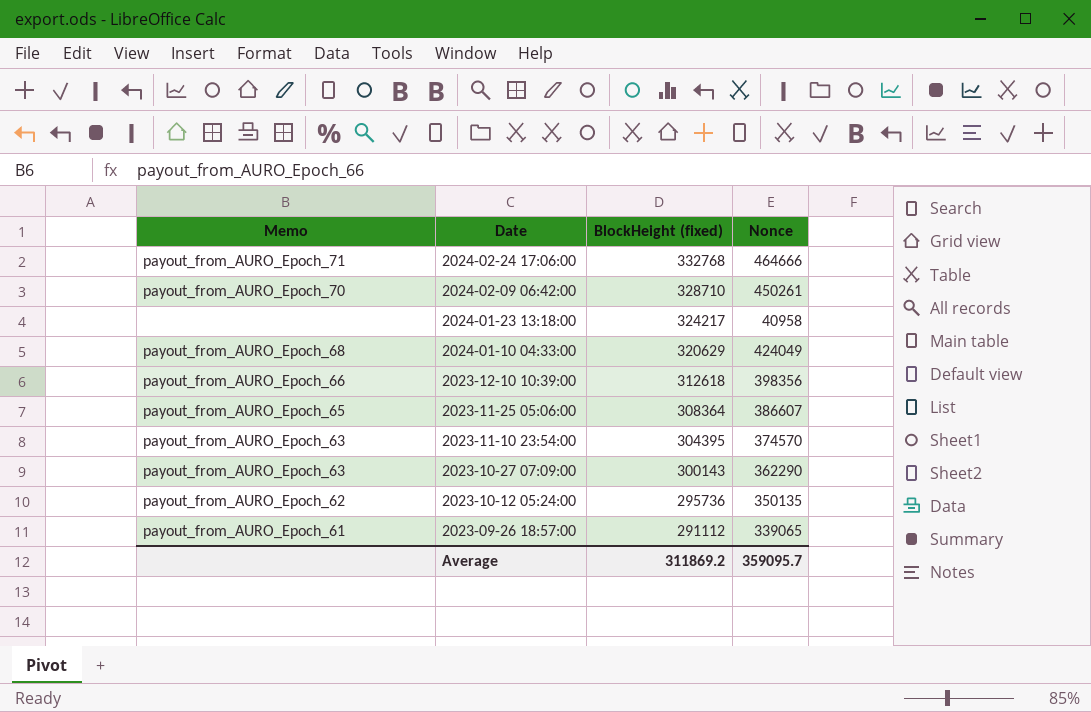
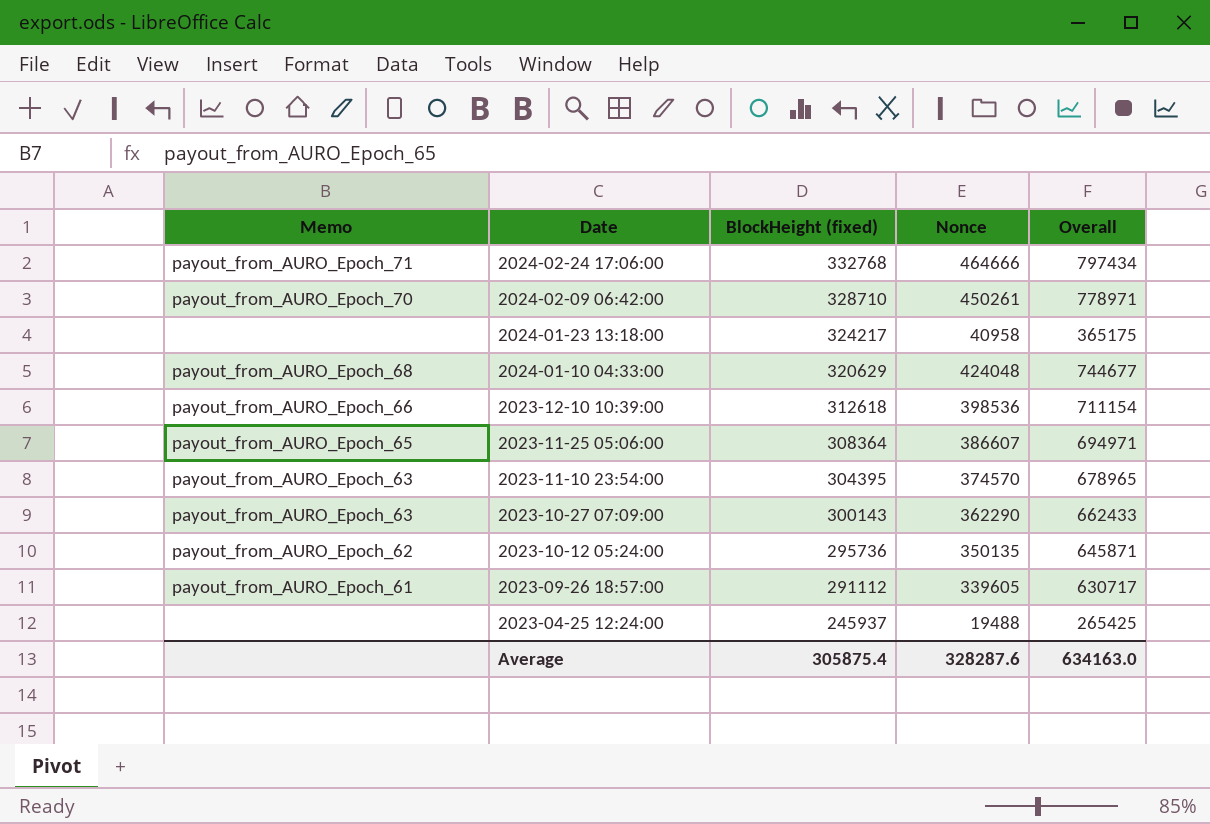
column Overall | formula: none -> [BlockHeight (fixed)] + [Nonce]
2024-01-10 04:33:00 | Nonce: 424049 -> 424048
2023-12-10 10:39:00 | Nonce: 398356 -> 398536
2023-09-26 18:57:00 | Nonce: 339065 -> 339605
row 2023-04-25 12:24:00: none -> none | 245937 | 19488 | 265425
Average | BlockHeight (fixed): 311869.2 -> 305875.4
Average | Nonce: 359095.7 -> 328287.6

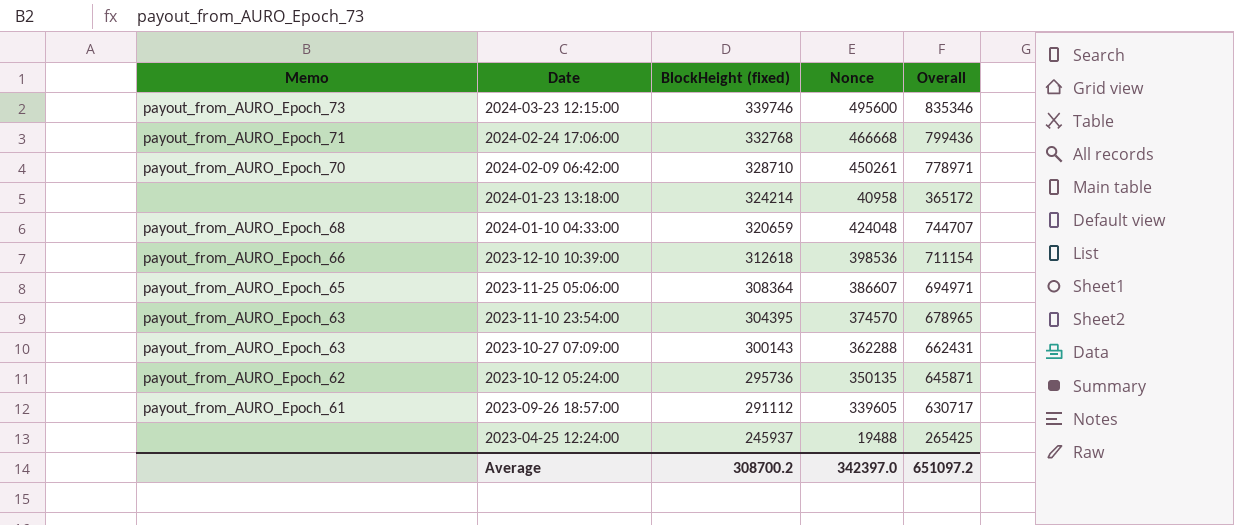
row 2024-03-23 12:15:00: none -> payout_from_AURO_Epoch_73 | 339746 | 495600 | 835346
2024-02-24 17:06:00 | Nonce: 464666 -> 466668
2024-02-24 17:06:00 | Overall: 797434 -> 799436
2024-01-23 13:18:00 | BlockHeight (fixed): 324217 -> 324214
2024-01-23 13:18:00 | Overall: 365175 -> 365172
2024-01-10 04:33:00 | BlockHeight (fixed): 320629 -> 320659
2024-01-10 04:33:00 | Overall: 744677 -> 744707
2023-10-27 07:09:00 | Nonce: 362290 -> 362288
2023-10-27 07:09:00 | Overall: 662433 -> 662431
Average | BlockHeight (fixed): 305875.4 -> 308700.2
Average | Nonce: 328287.6 -> 342397.0
Average | Overall: 634163.0 -> 651097.2

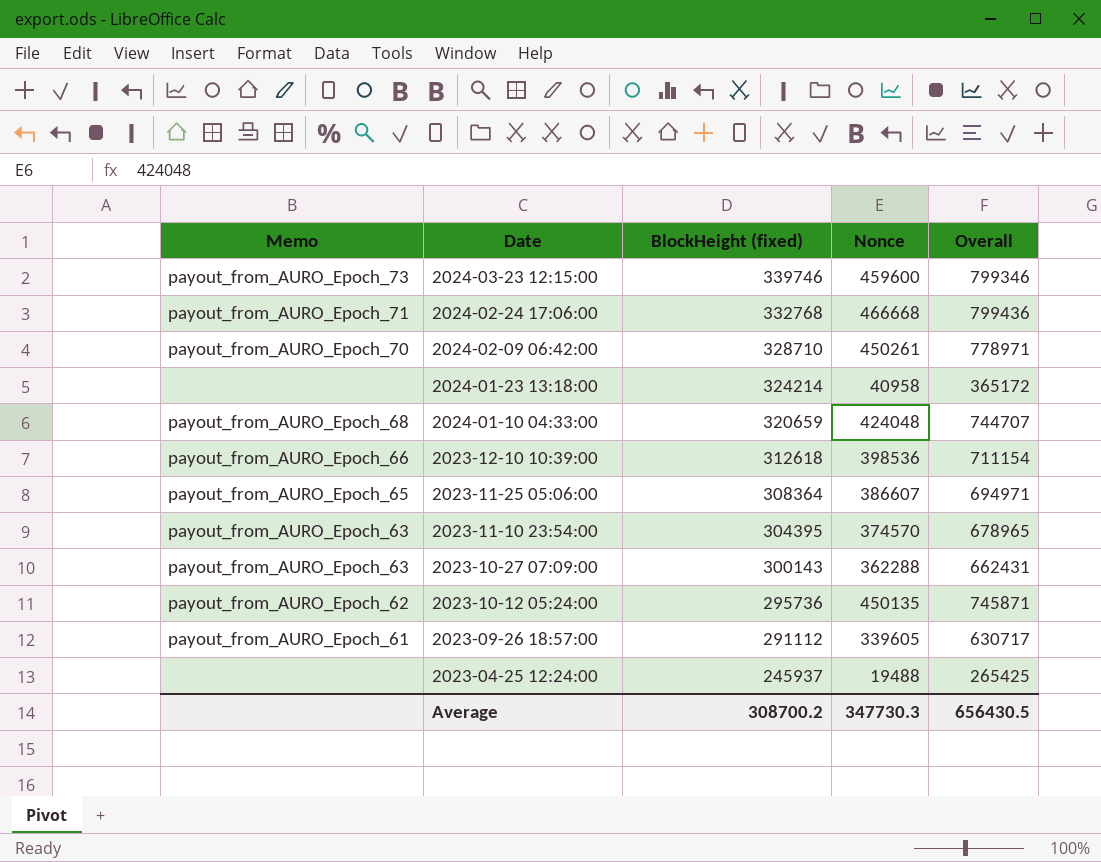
2024-03-23 12:15:00 | Nonce: 495600 -> 459600
2024-03-23 12:15:00 | Overall: 835346 -> 799346
2023-10-12 05:24:00 | Nonce: 350135 -> 450135
2023-10-12 05:24:00 | Overall: 645871 -> 745871
Average | Nonce: 342397.0 -> 347730.3
Average | Overall: 651097.2 -> 656430.5

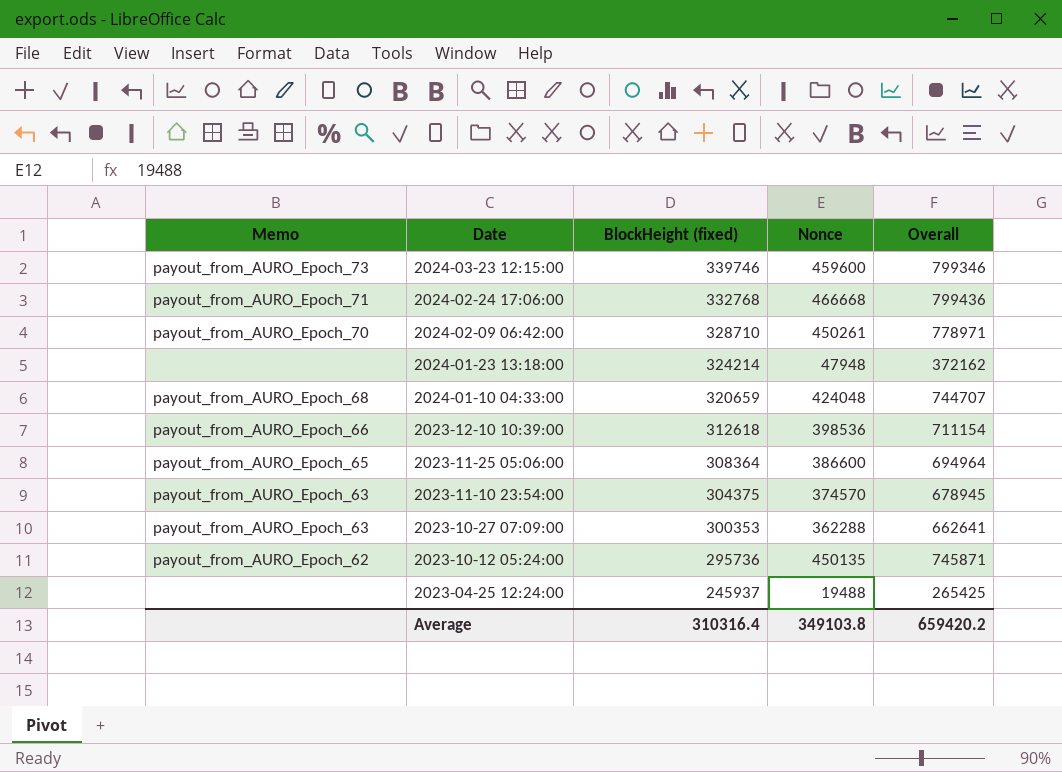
row 2023-09-26 18:57:00: payout_from_AURO_Epoch_61 | 291112 | 339605 | 630717 -> none
2024-01-23 13:18:00 | Nonce: 40958 -> 47948
2024-01-23 13:18:00 | Overall: 365172 -> 372162
2023-11-25 05:06:00 | Nonce: 386607 -> 386600
2023-11-25 05:06:00 | Overall: 694971 -> 694964
2023-11-10 23:54:00 | BlockHeight (fixed): 304395 -> 304375
2023-11-10 23:54:00 | Overall: 678965 -> 678945
2023-10-27 07:09:00 | BlockHeight (fixed): 300143 -> 300353
2023-10-27 07:09:00 | Overall: 662431 -> 662641
Average | BlockHeight (fixed): 308700.2 -> 310316.4
Average | Nonce: 347730.3 -> 349103.8
Average | Overall: 656430.5 -> 659420.2

